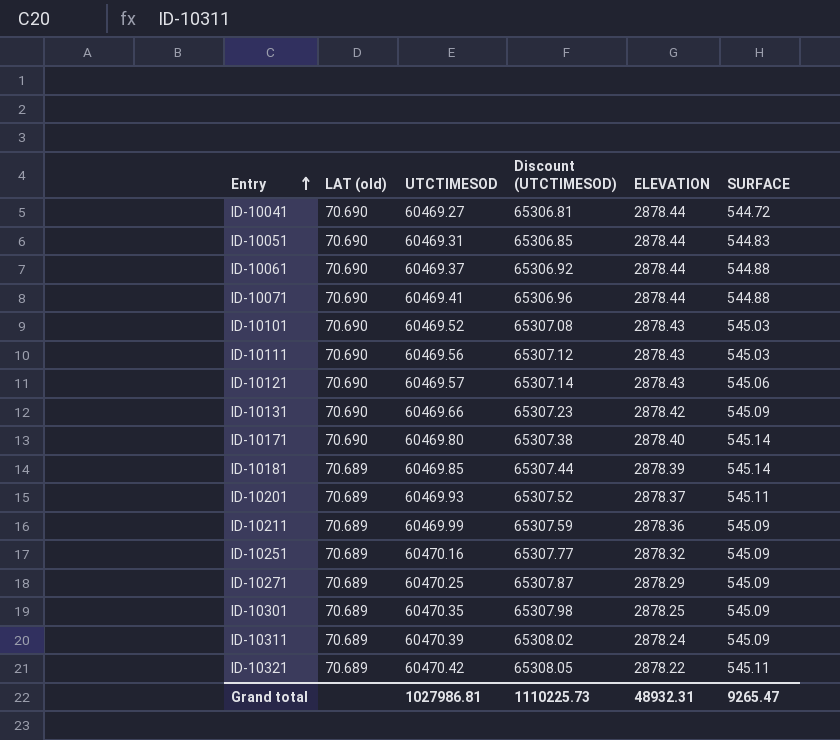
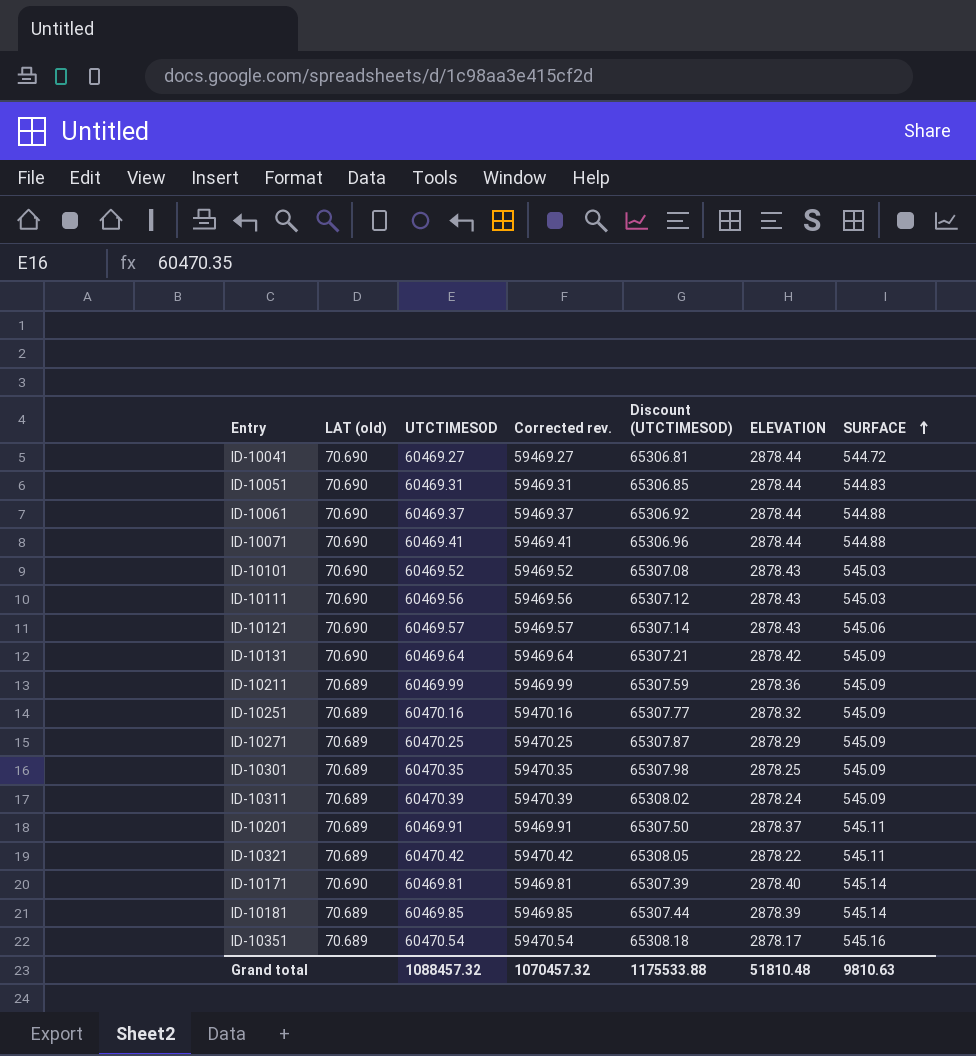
row order: Entry ascending -> SURFACE ascending
column Corrected rev. | formula: none -> [UTCTIMESOD] - 1000
ID-10131 | UTCTIMESOD: 60469.66 -> 60469.64
ID-10131 | Discount (UTCTIMESOD): 65307.23 -> 65307.21
ID-10201 | UTCTIMESOD: 60469.93 -> 60469.91
ID-10201 | Discount (UTCTIMESOD): 65307.52 -> 65307.50
ID-10171 | UTCTIMESOD: 60469.80 -> 60469.81
ID-10171 | Discount (UTCTIMESOD): 65307.38 -> 65307.39
row ID-10351: none -> 70.689 | 60470.54 | 59470.54 | 65308.18 | 2878.17 | 545.16
Grand total | UTCTIMESOD: 1027986.81 -> 1088457.32
Grand total | Discount (UTCTIMESOD): 1110225.73 -> 1175533.88
Grand total | ELEVATION: 48932.31 -> 51810.48
Grand total | SURFACE: 9265.47 -> 9810.63

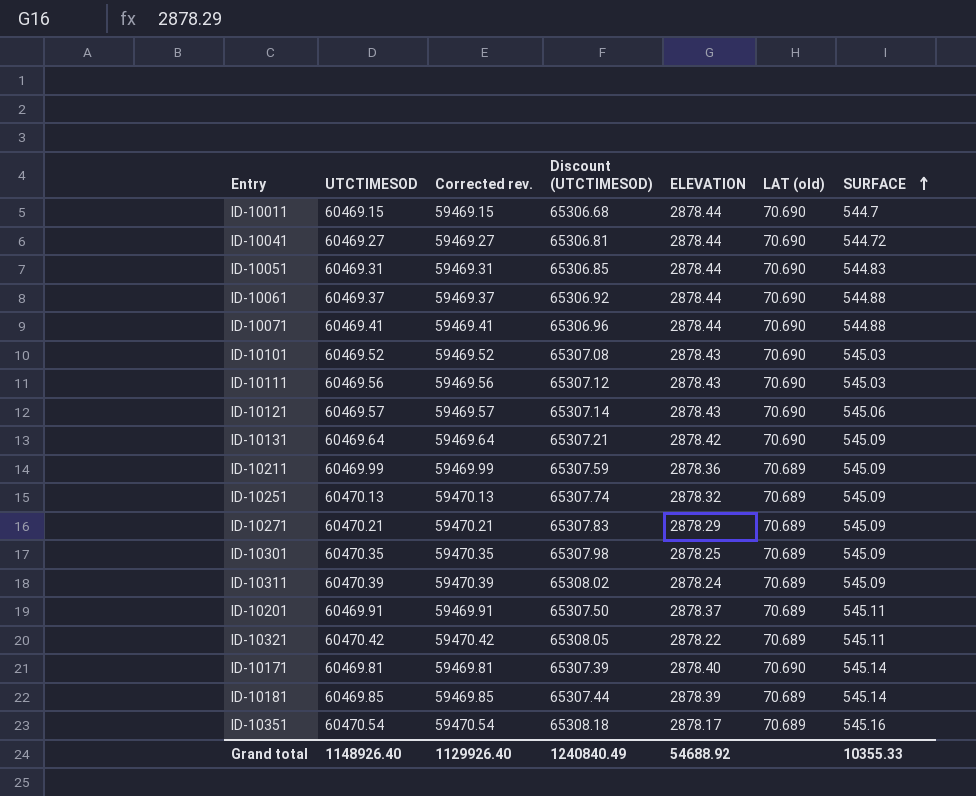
column LAT (old) | position: 2 -> 6
row ID-10011: none -> 60469.15 | 59469.15 | 65306.68 | 2878.44 | 70.690 | 544.7
ID-10251 | UTCTIMESOD: 60470.16 -> 60470.13
ID-10251 | Corrected rev.: 59470.16 -> 59470.13
ID-10251 | Discount (UTCTIMESOD): 65307.77 -> 65307.74
ID-10271 | UTCTIMESOD: 60470.25 -> 60470.21
ID-10271 | Corrected rev.: 59470.25 -> 59470.21
ID-10271 | Discount (UTCTIMESOD): 65307.87 -> 65307.83
Grand total | UTCTIMESOD: 1088457.32 -> 1148926.40
Grand total | Corrected rev.: 1070457.32 -> 1129926.40
Grand total | Discount (UTCTIMESOD): 1175533.88 -> 1240840.49
Grand total | ELEVATION: 51810.48 -> 54688.92
Grand total | SURFACE: 9810.63 -> 10355.33

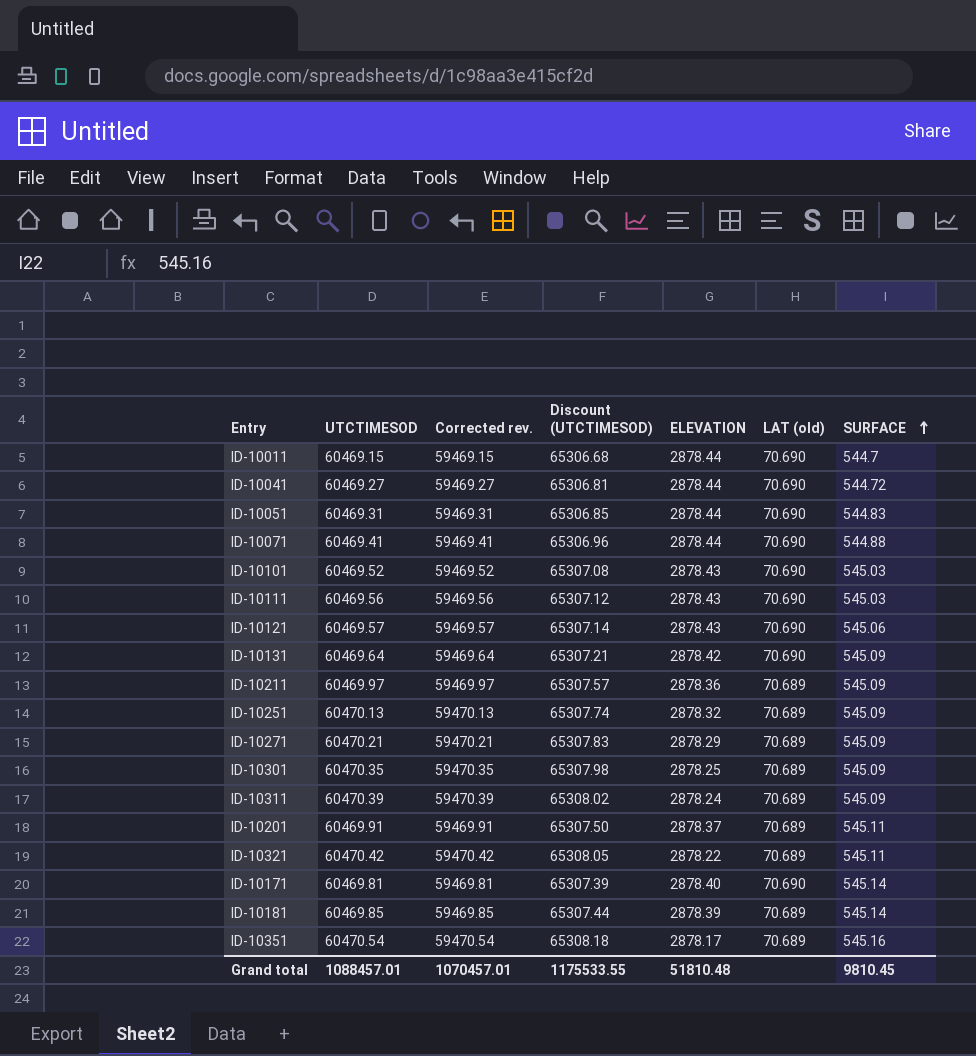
row ID-10061: 60469.37 | 59469.37 | 65306.92 | 2878.44 | 70.690 | 544.88 -> none
ID-10211 | UTCTIMESOD: 60469.99 -> 60469.97
ID-10211 | Corrected rev.: 59469.99 -> 59469.97
ID-10211 | Discount (UTCTIMESOD): 65307.59 -> 65307.57
Grand total | UTCTIMESOD: 1148926.40 -> 1088457.01
Grand total | Corrected rev.: 1129926.40 -> 1070457.01
Grand total | Discount (UTCTIMESOD): 1240840.49 -> 1175533.55
Grand total | ELEVATION: 54688.92 -> 51810.48
Grand total | SURFACE: 10355.33 -> 9810.45

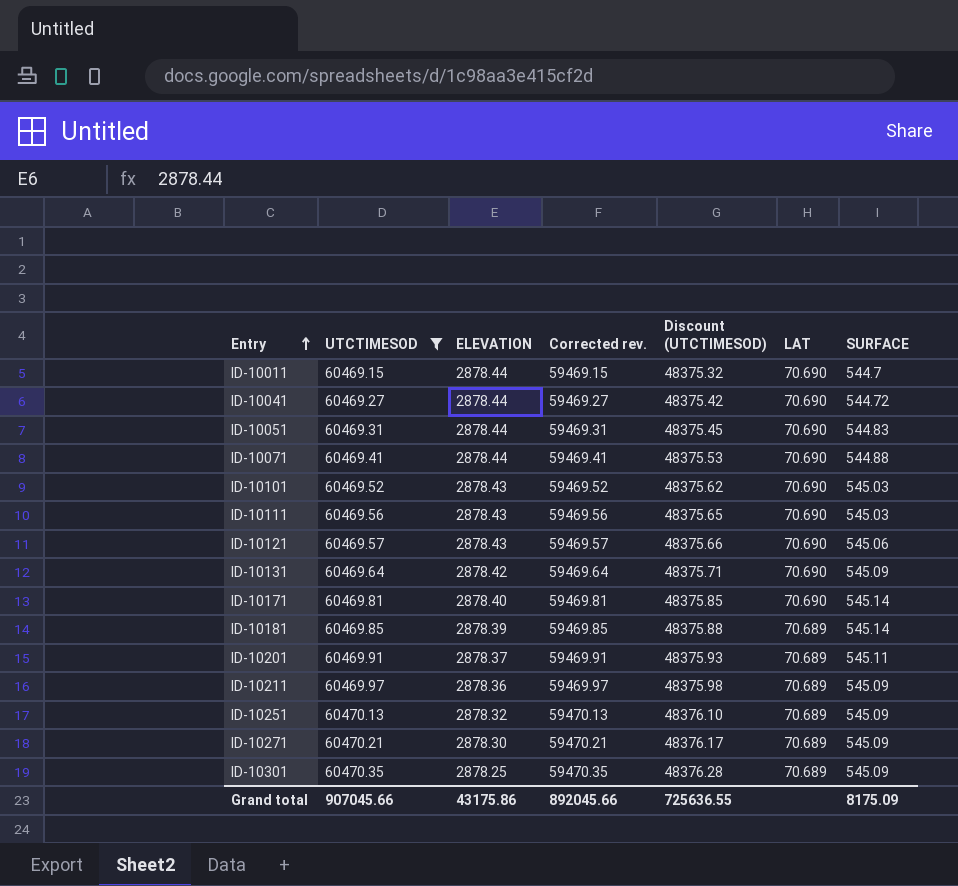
filter: none -> UTCTIMESOD <= 60470.35
row order: SURFACE ascending -> Entry ascending
column ELEVATION | position: 5 -> 3
column Discount (UTCTIMESOD) | formula: [UTCTIMESOD] * 1.08 -> [UTCTIMESOD] * 0.8
column name: LAT (old) -> LAT
ID-10271 | ELEVATION: 2878.29 -> 2878.30
Grand total | UTCTIMESOD: 1088457.01 -> 907045.66
Grand total | ELEVATION: 51810.48 -> 43175.86
Grand total | Corrected rev.: 1070457.01 -> 892045.66
Grand total | Discount (UTCTIMESOD): 1175533.55 -> 725636.55
Grand total | SURFACE: 9810.45 -> 8175.09

